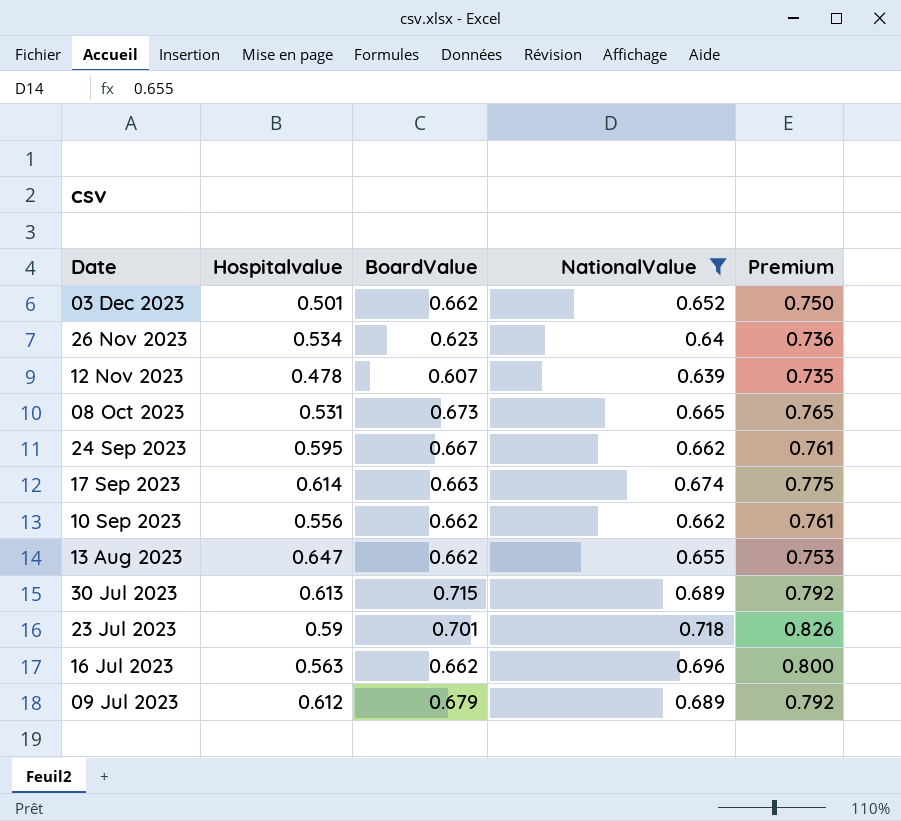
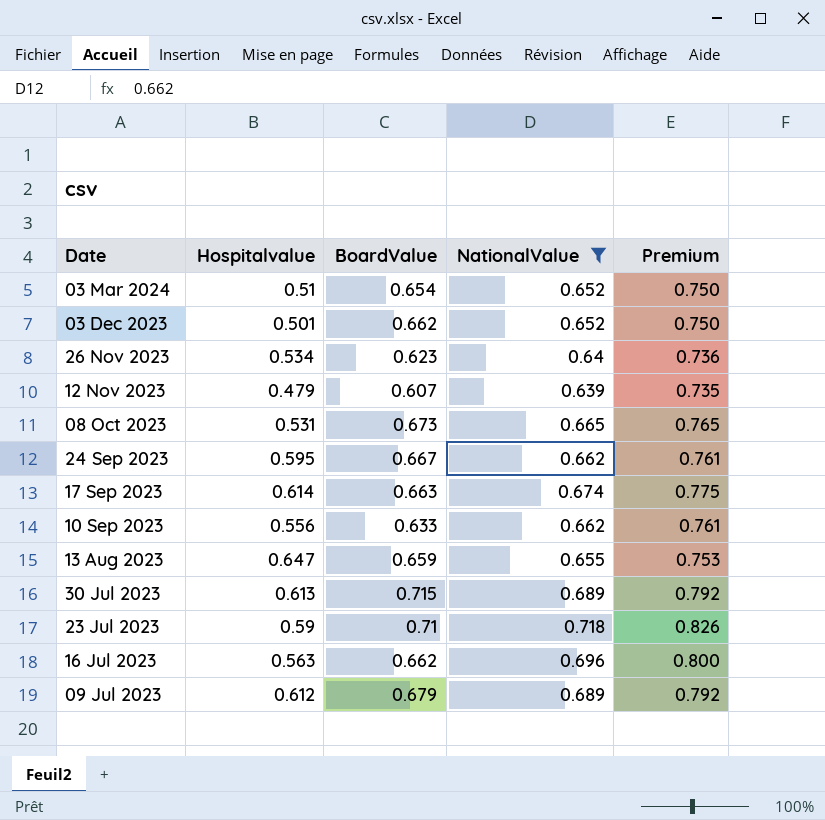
row 03 Mar 2024: none -> 0.51 | 0.654 | 0.652 | 0.750
12 Nov 2023 | Hospitalvalue: 0.478 -> 0.479
10 Sep 2023 | BoardValue: 0.662 -> 0.633
13 Aug 2023 | BoardValue: 0.662 -> 0.659
23 Jul 2023 | BoardValue: 0.701 -> 0.71

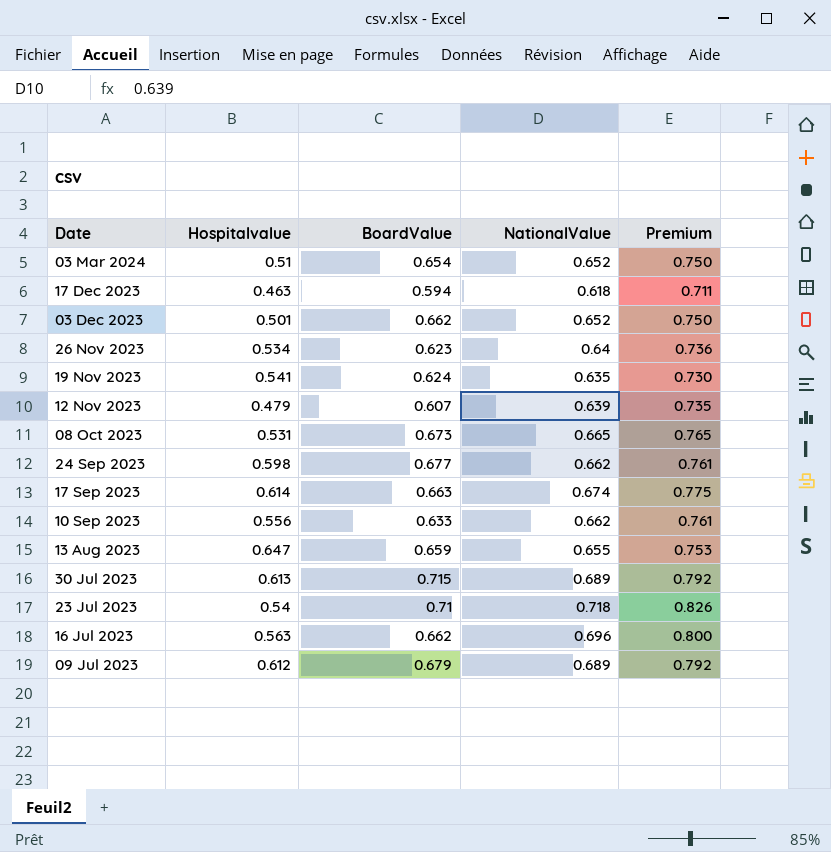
filter: NationalValue >= 0.639 -> none
24 Sep 2023 | Hospitalvalue: 0.595 -> 0.598
24 Sep 2023 | BoardValue: 0.667 -> 0.677
23 Jul 2023 | Hospitalvalue: 0.59 -> 0.54

